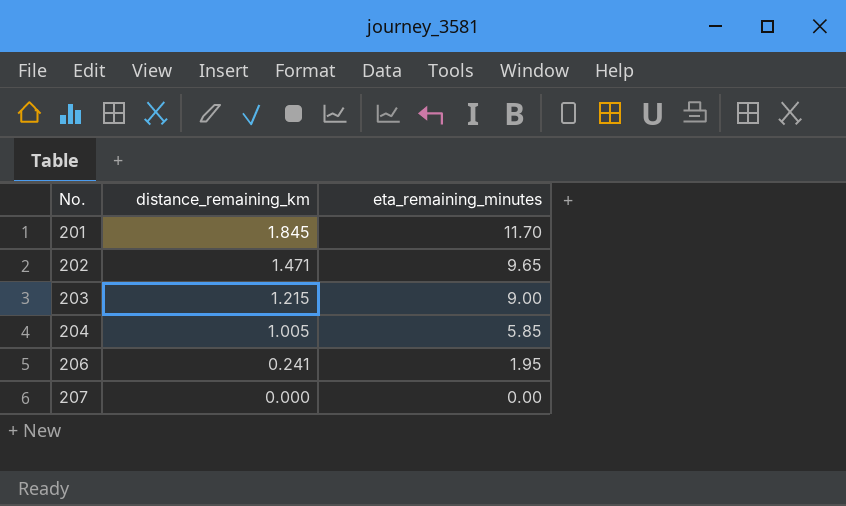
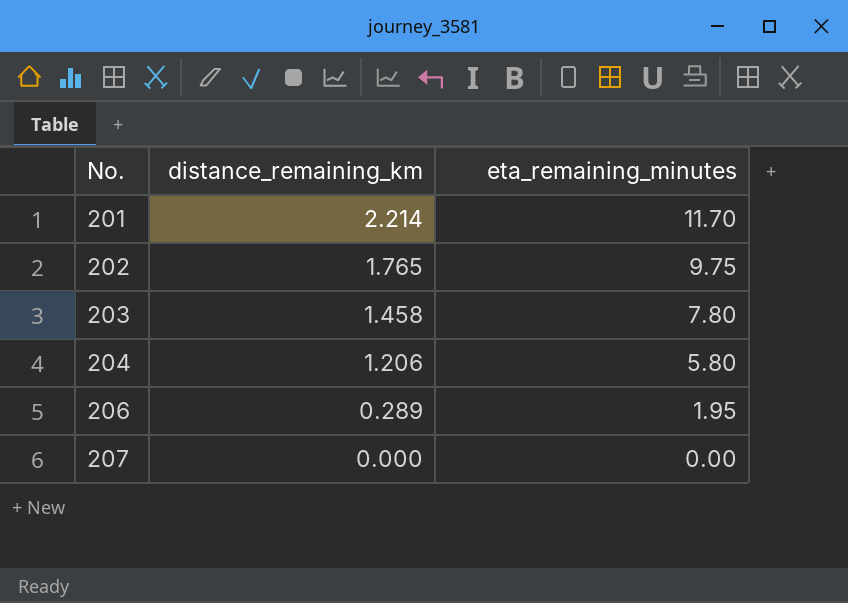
201 | distance_remaining_km: 1.845 -> 2.214
202 | distance_remaining_km: 1.471 -> 1.765
202 | eta_remaining_minutes: 9.65 -> 9.75
203 | distance_remaining_km: 1.215 -> 1.458
203 | eta_remaining_minutes: 9.00 -> 7.80
204 | distance_remaining_km: 1.005 -> 1.206
204 | eta_remaining_minutes: 5.85 -> 5.80
206 | distance_remaining_km: 0.241 -> 0.289

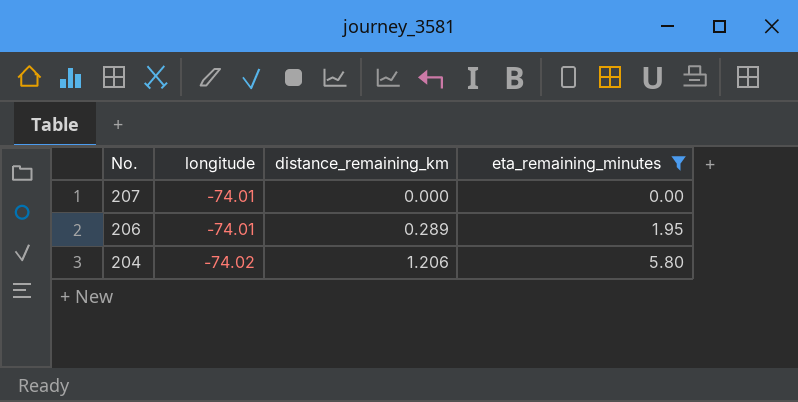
filter: none -> eta_remaining_minutes <= 5.80
row order: No. ascending -> No. descending
column longitude | position: none -> 2

